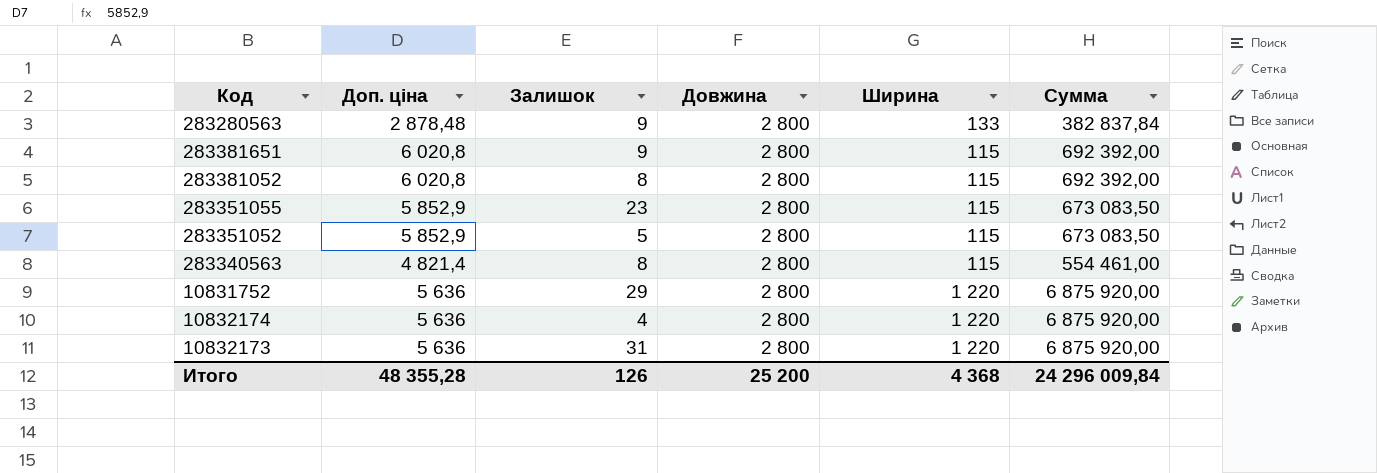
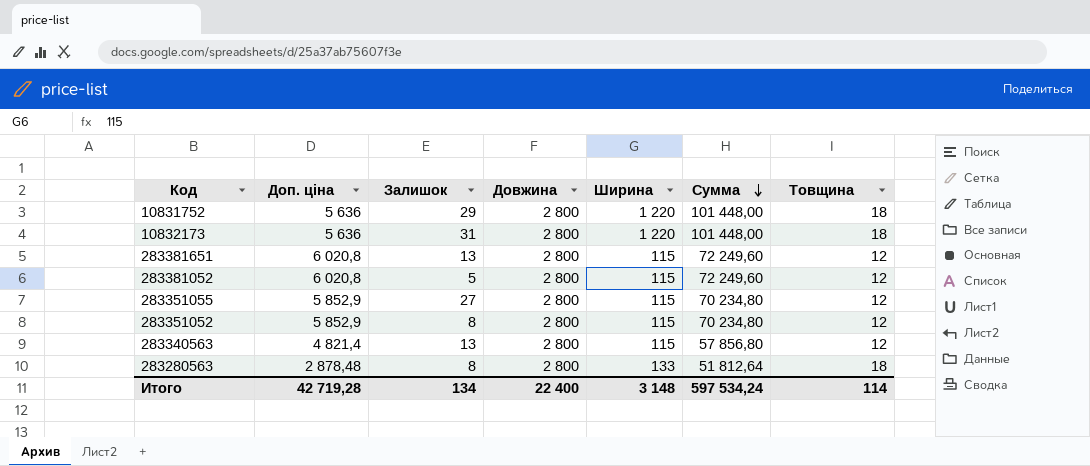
row order: none -> Сумма descending
column Сумма | formula: [Доп. ціна] * [Ширина] -> [Доп. ціна] * [Товщина]
column Товщина | position: none -> 7
row 10832174: 5 636 | 4 | 2 800 | 1 220 | 6 875 920,00 -> none
283381651 | Залишок: 9 -> 13
283381052 | Залишок: 8 -> 5
283351055 | Залишок: 23 -> 27
283351052 | Залишок: 5 -> 8
283340563 | Залишок: 8 -> 13
283280563 | Залишок: 9 -> 8
Итого | Доп. ціна: 48 355,28 -> 42 719,28
Итого | Залишок: 126 -> 134
Итого | Довжина: 25 200 -> 22 400
Итого | Ширина: 4 368 -> 3 148
Итого | Сумма: 24 296 009,84 -> 597 534,24

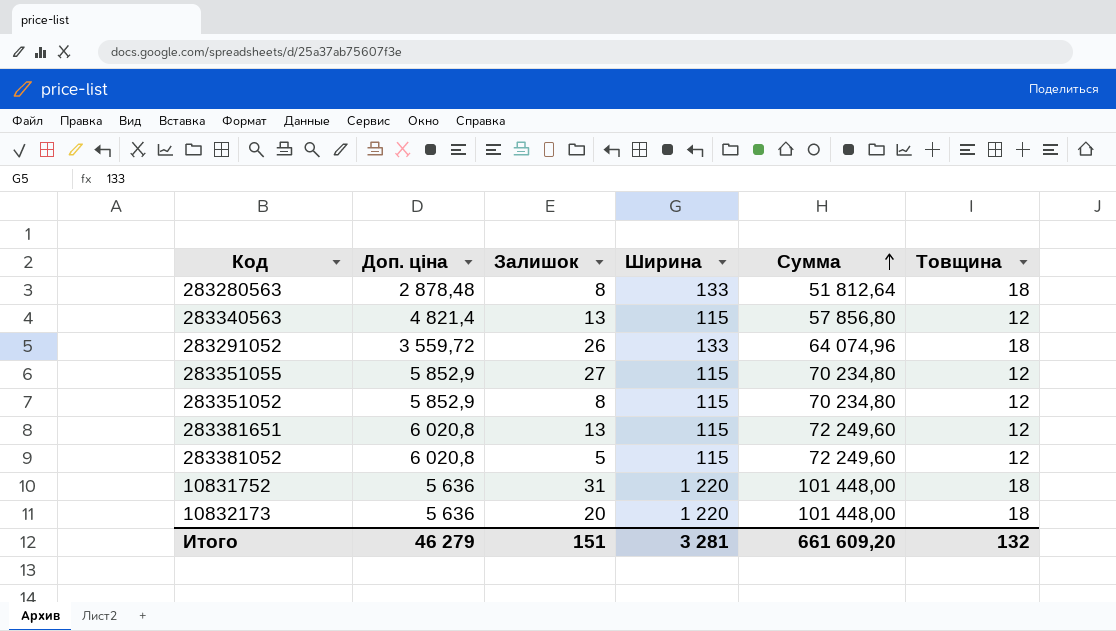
row order: Сумма descending -> Сумма ascending
column Довжина | position: 4 -> none
row 283291052: none -> 3 559,72 | 26 | 133 | 64 074,96 | 18
10831752 | Залишок: 29 -> 31
10832173 | Залишок: 31 -> 20
Итого | Доп. ціна: 42 719,28 -> 46 279
Итого | Залишок: 134 -> 151
Итого | Ширина: 3 148 -> 3 281
Итого | Сумма: 597 534,24 -> 661 609,20
Итого | Товщина: 114 -> 132

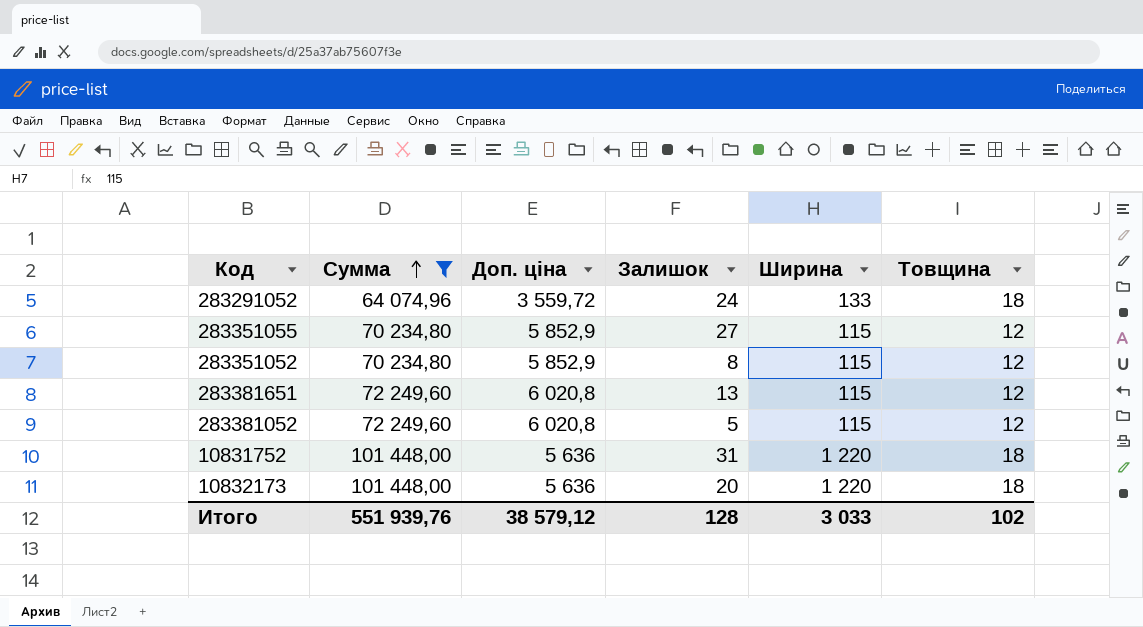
filter: none -> Сумма >= 64 074,96
column Сумма | position: 5 -> 2
283291052 | Залишок: 26 -> 24
Итого | Сумма: 661 609,20 -> 551 939,76
Итого | Доп. ціна: 46 279 -> 38 579,12
Итого | Залишок: 151 -> 128
Итого | Ширина: 3 281 -> 3 033
Итого | Товщина: 132 -> 102

